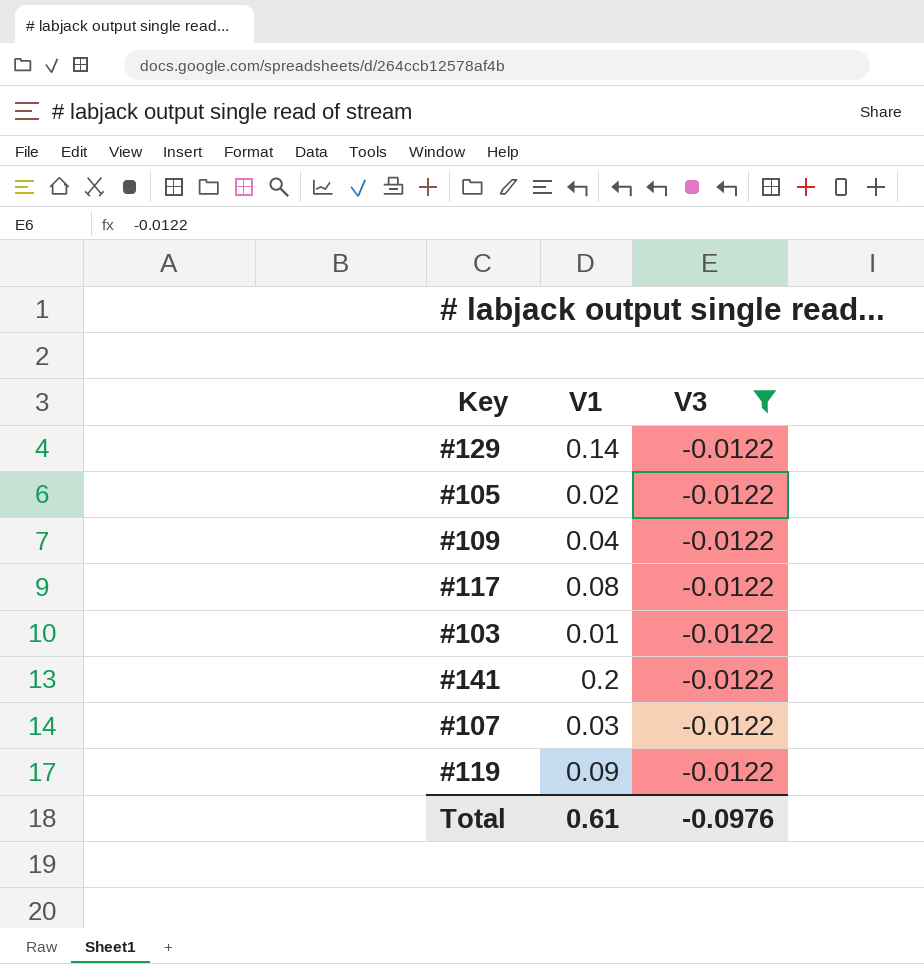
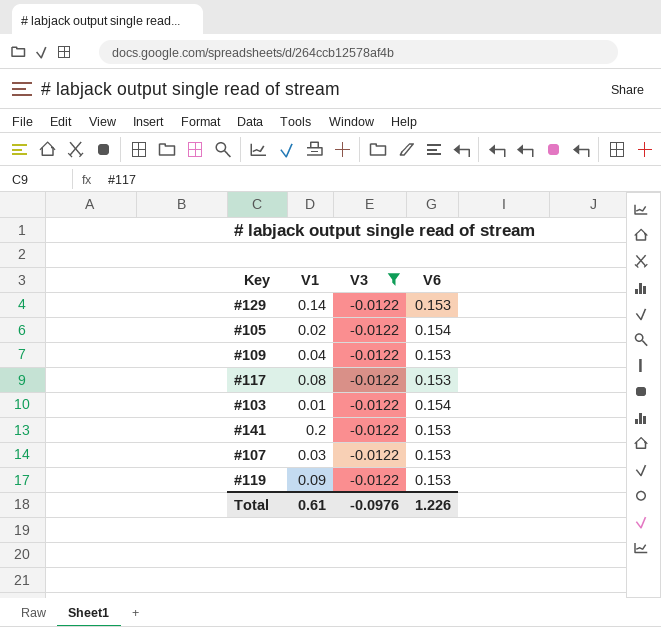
column V6 | position: none -> 4

